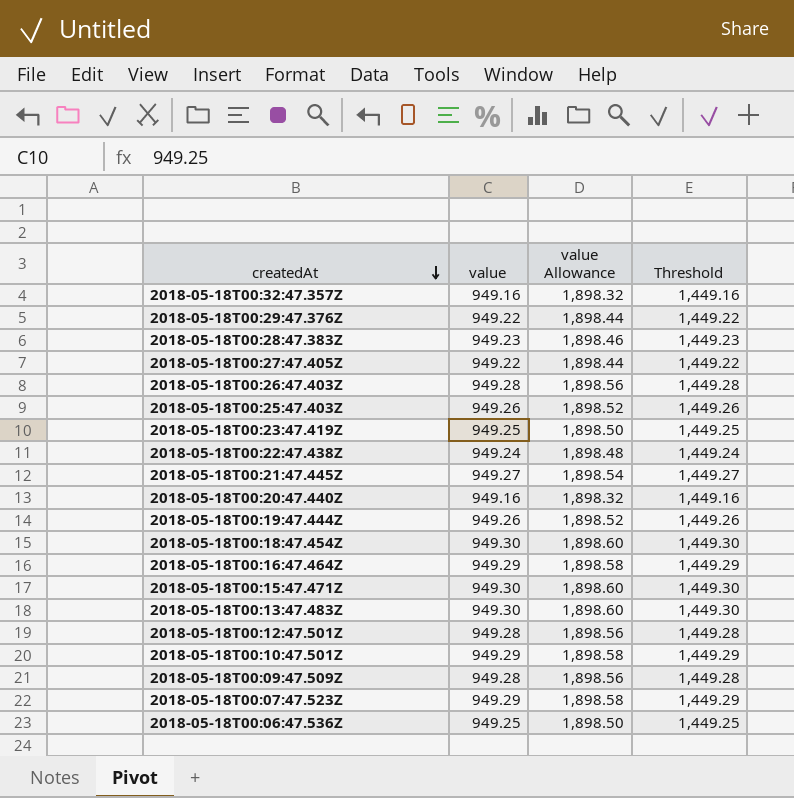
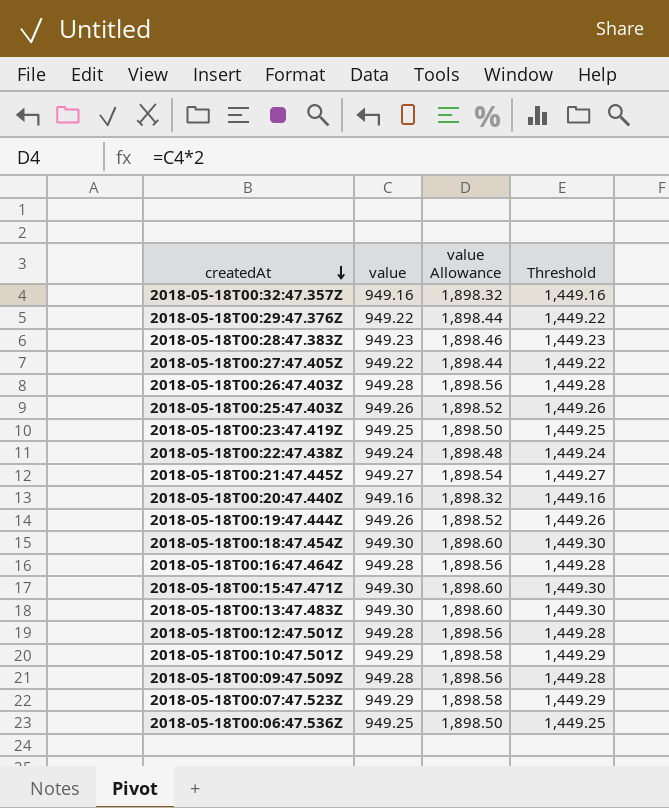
2018-05-18T00:16:47.464Z | value: 949.29 -> 949.28
2018-05-18T00:16:47.464Z | value Allowance: 1,898.58 -> 1,898.56
2018-05-18T00:16:47.464Z | Threshold: 1,449.29 -> 1,449.28

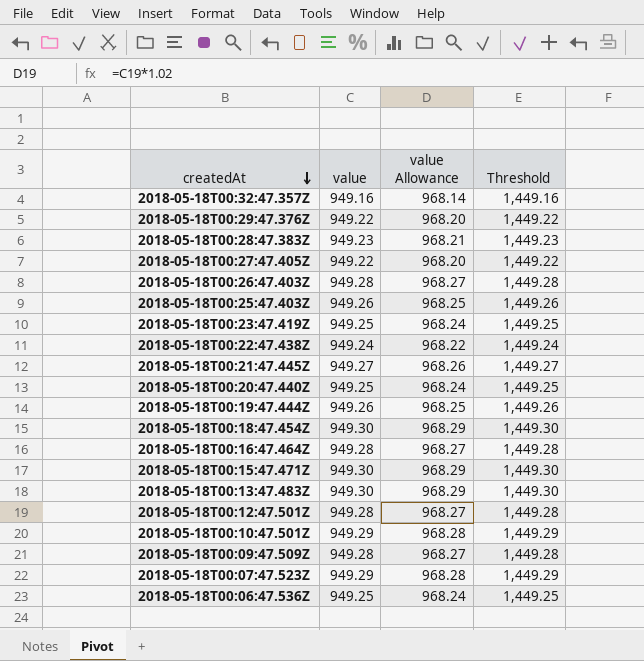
column value Allowance | formula: [value] * 2 -> [value] * 1.02
2018-05-18T00:20:47.440Z | value: 949.16 -> 949.25
2018-05-18T00:20:47.440Z | Threshold: 1,449.16 -> 1,449.25

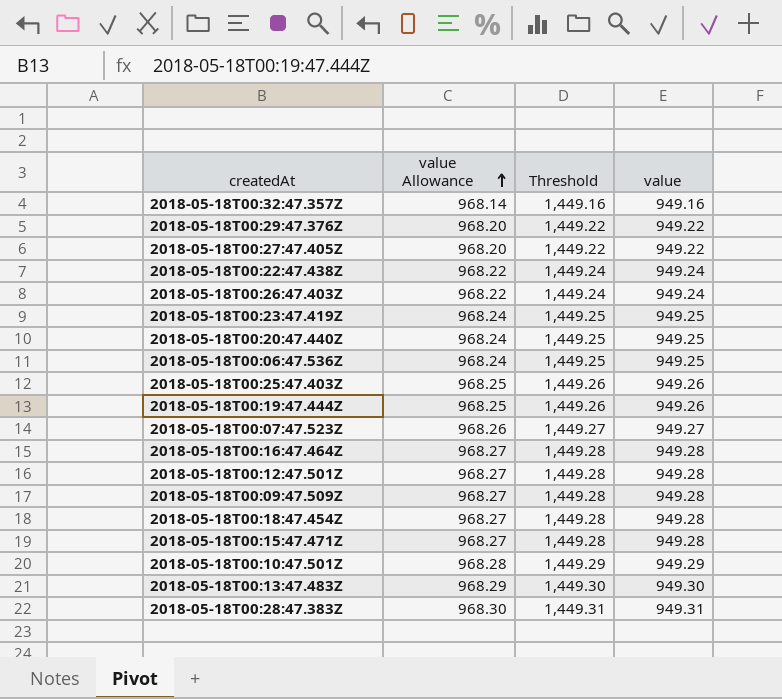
row order: createdAt descending -> value Allowance ascending
column value | position: 2 -> 4
row 2018-05-18T00:21:47.445Z: 949.27 | 968.26 | 1,449.27 -> none
2018-05-18T00:26:47.403Z | value Allowance: 968.27 -> 968.22
2018-05-18T00:26:47.403Z | Threshold: 1,449.28 -> 1,449.24
2018-05-18T00:26:47.403Z | value: 949.28 -> 949.24
2018-05-18T00:07:47.523Z | value Allowance: 968.28 -> 968.26
2018-05-18T00:07:47.523Z | Threshold: 1,449.29 -> 1,449.27
2018-05-18T00:07:47.523Z | value: 949.29 -> 949.27
2018-05-18T00:18:47.454Z | value Allowance: 968.29 -> 968.27
2018-05-18T00:18:47.454Z | Threshold: 1,449.30 -> 1,449.28
2018-05-18T00:18:47.454Z | value: 949.30 -> 949.28
2018-05-18T00:15:47.471Z | value Allowance: 968.29 -> 968.27
2018-05-18T00:15:47.471Z | Threshold: 1,449.30 -> 1,449.28
2018-05-18T00:15:47.471Z | value: 949.30 -> 949.28
2018-05-18T00:28:47.383Z | value Allowance: 968.21 -> 968.30
2018-05-18T00:28:47.383Z | Threshold: 1,449.23 -> 1,449.31
2018-05-18T00:28:47.383Z | value: 949.23 -> 949.31

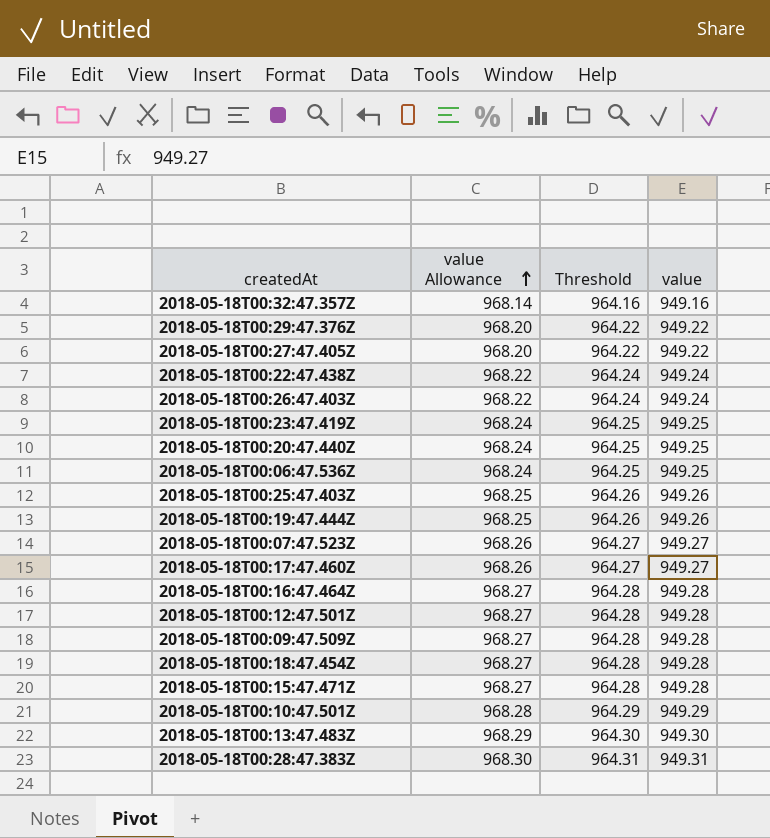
column Threshold | formula: [value] + 500 -> [value] + 15
row 2018-05-18T00:17:47.460Z: none -> 968.26 | 964.27 | 949.27

